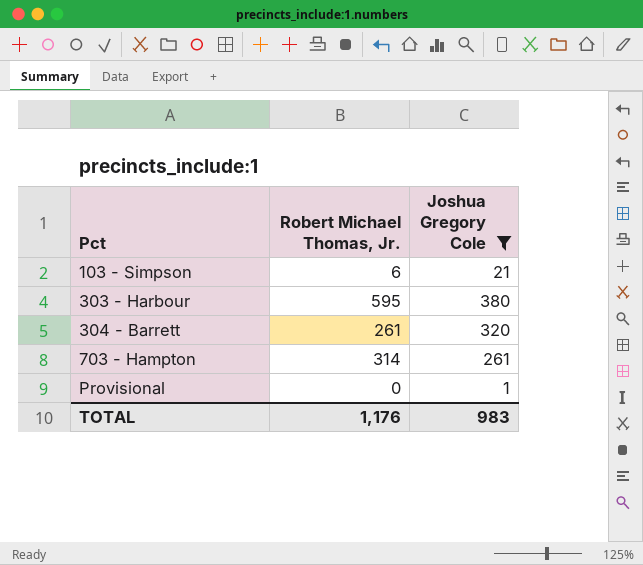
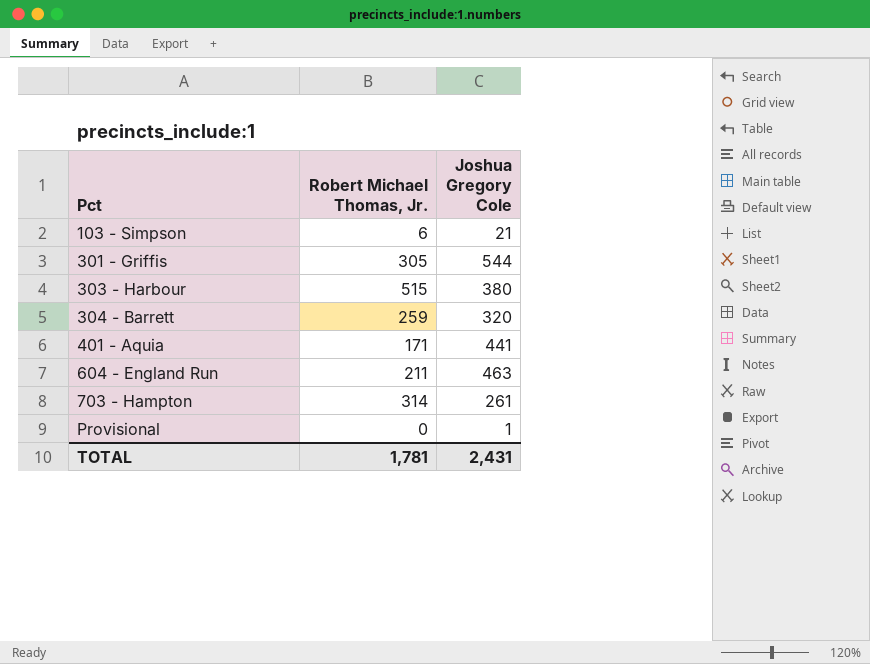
filter: Joshua Gregory Cole <= 380 -> none
303 - Harbour | Robert Michael Thomas, Jr.: 595 -> 515
304 - Barrett | Robert Michael Thomas, Jr.: 261 -> 259
TOTAL | Robert Michael Thomas, Jr.: 1,176 -> 1,781
TOTAL | Joshua Gregory Cole: 983 -> 2,431

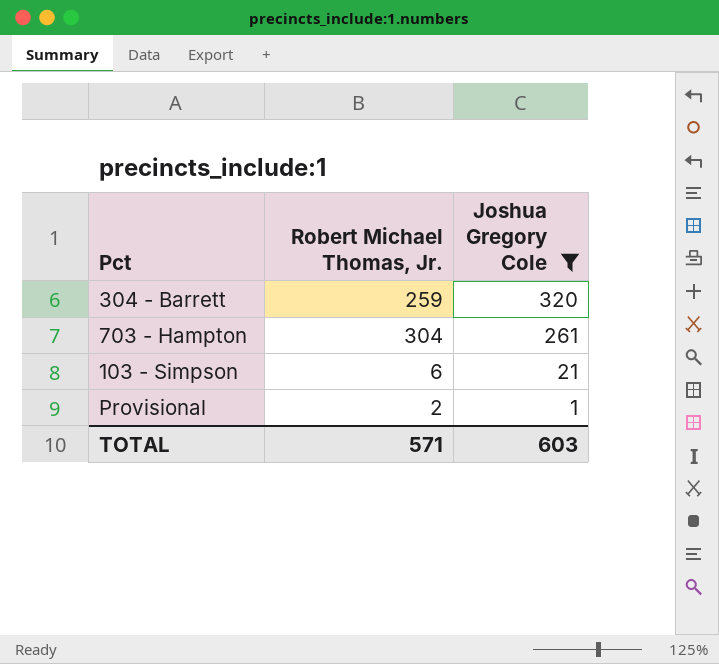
filter: none -> Joshua Gregory Cole <= 320
row order: Pct ascending -> Joshua Gregory Cole descending
703 - Hampton | Robert Michael Thomas, Jr.: 314 -> 304
Provisional | Robert Michael Thomas, Jr.: 0 -> 2
TOTAL | Robert Michael Thomas, Jr.: 1,781 -> 571
TOTAL | Joshua Gregory Cole: 2,431 -> 603

